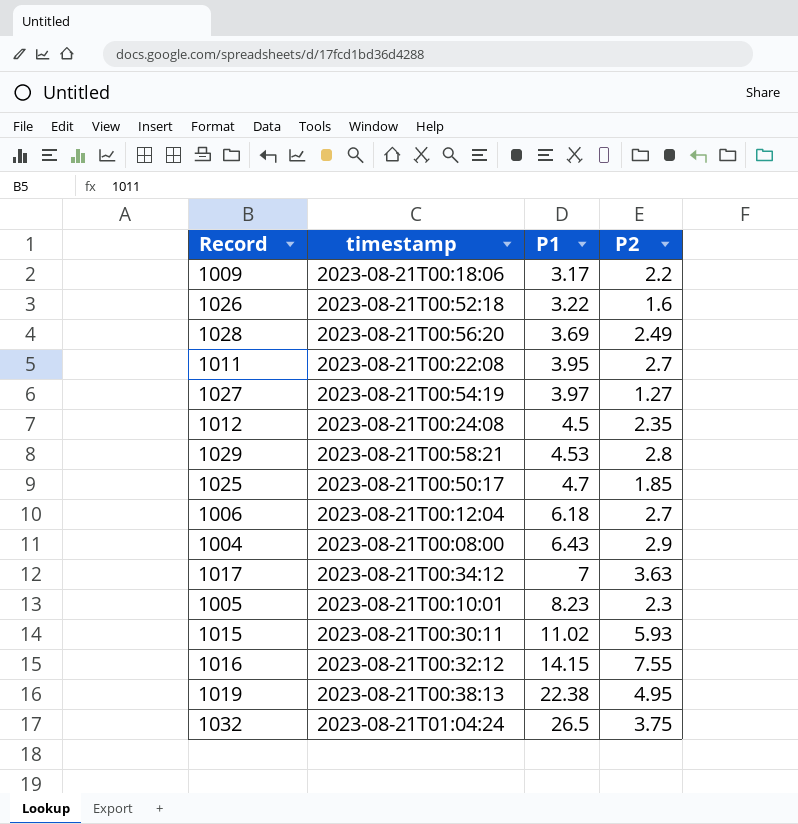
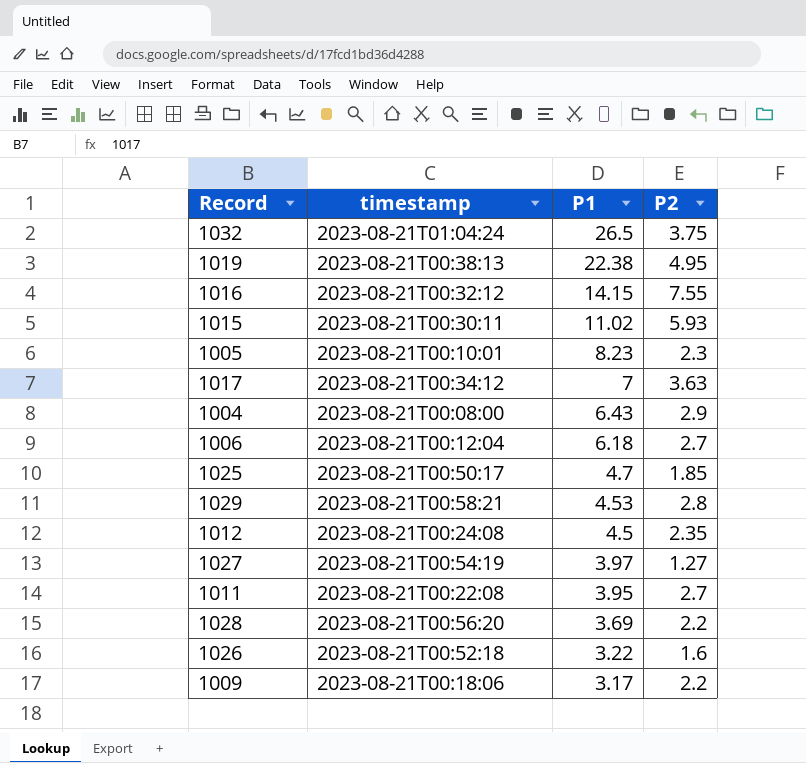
row order: P1 ascending -> P1 descending
1028 | P2: 2.49 -> 2.2

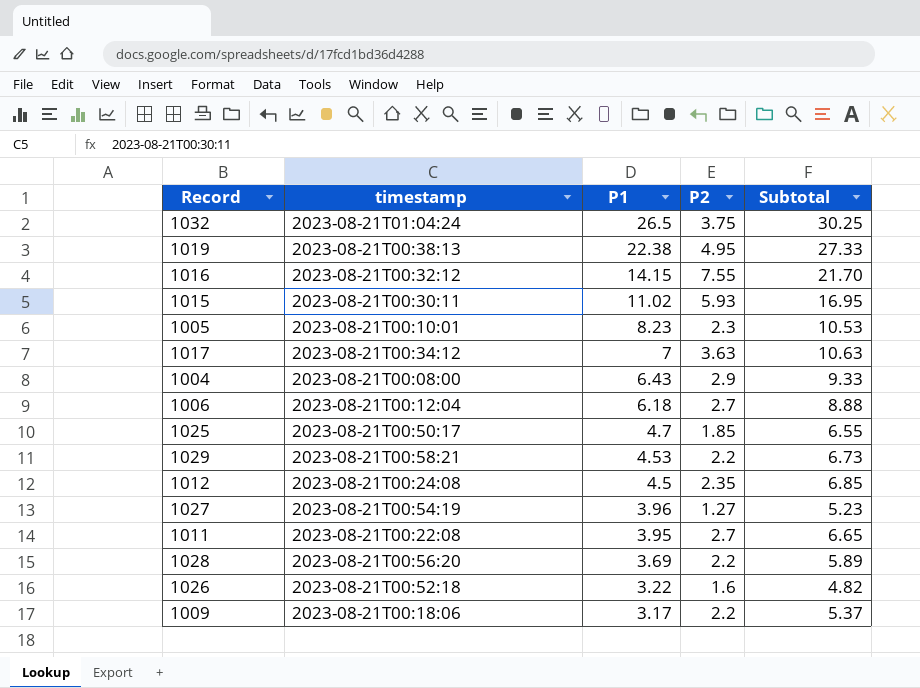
column Subtotal | formula: none -> [P1] + [P2]
1029 | P2: 2.8 -> 2.2
1027 | P1: 3.97 -> 3.96

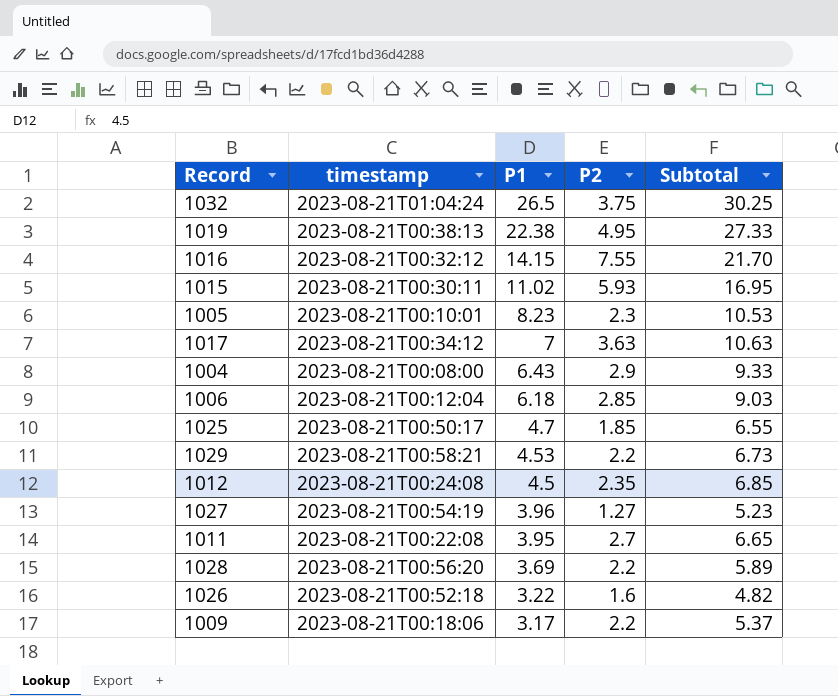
1006 | P2: 2.7 -> 2.85
1006 | Subtotal: 8.88 -> 9.03

